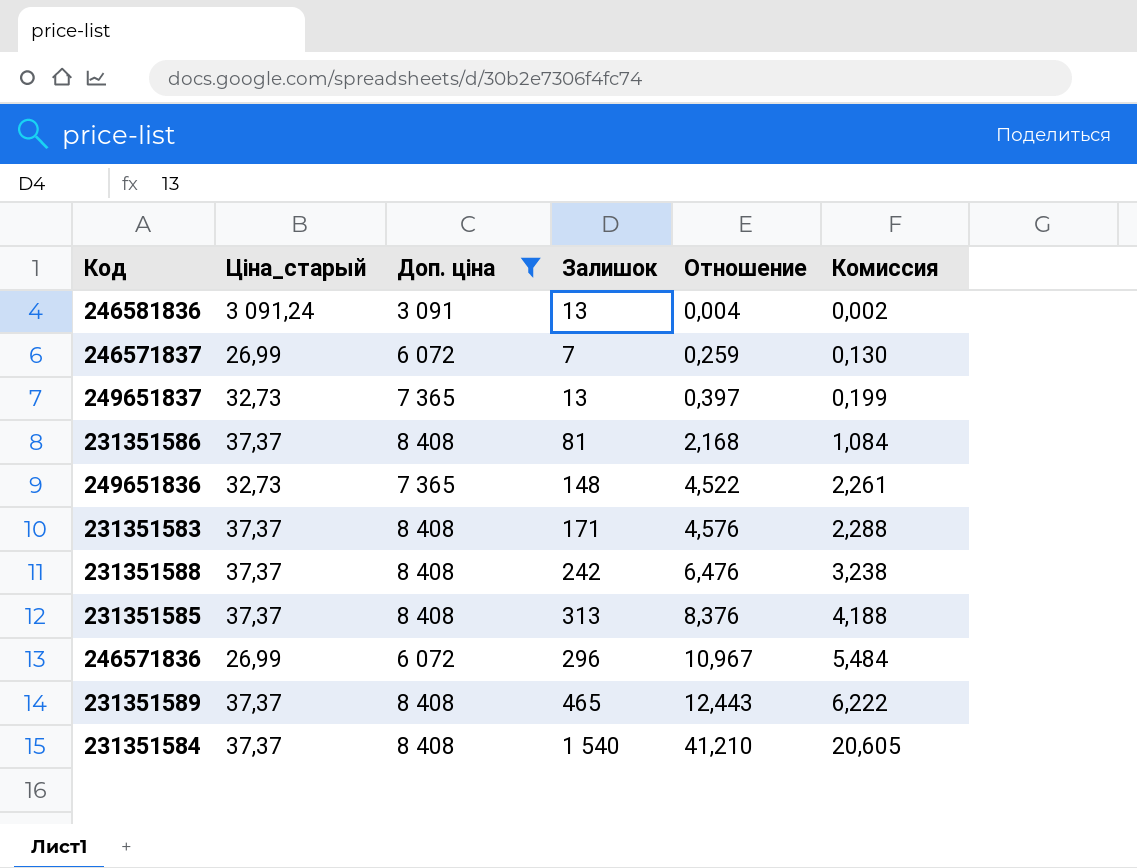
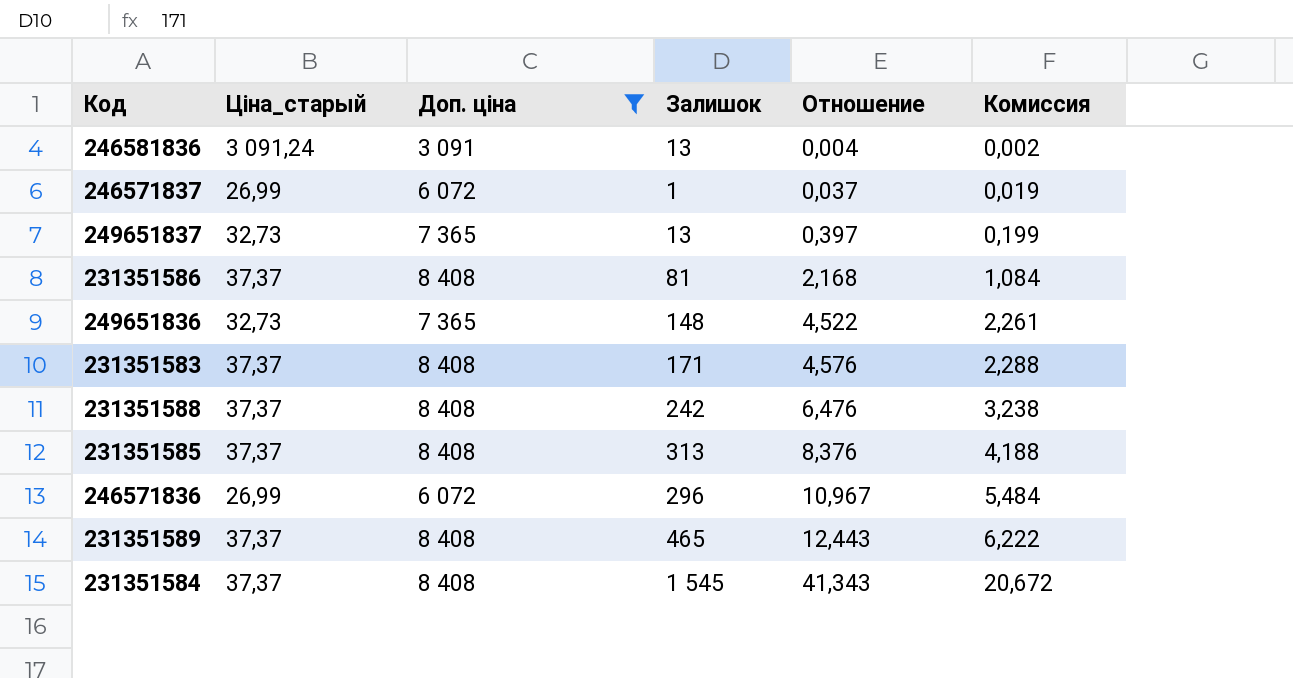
246571837 | Залишок: 7 -> 1
246571837 | Отношение: 0,259 -> 0,037
246571837 | Комиссия: 0,130 -> 0,019
231351584 | Залишок: 1 540 -> 1 545
231351584 | Отношение: 41,210 -> 41,343
231351584 | Комиссия: 20,605 -> 20,672

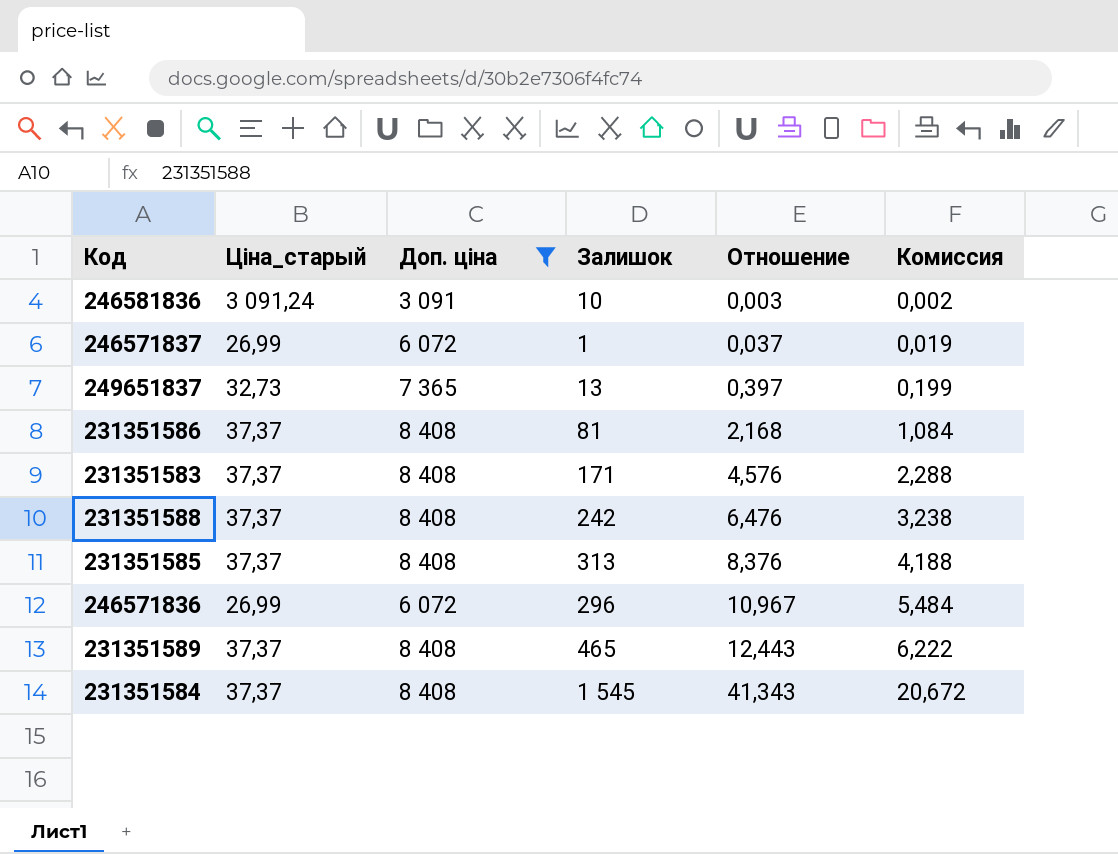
row 249651836: 32,73 | 7 365 | 148 | 4,522 | 2,261 -> none
246581836 | Залишок: 13 -> 10
246581836 | Отношение: 0,004 -> 0,003

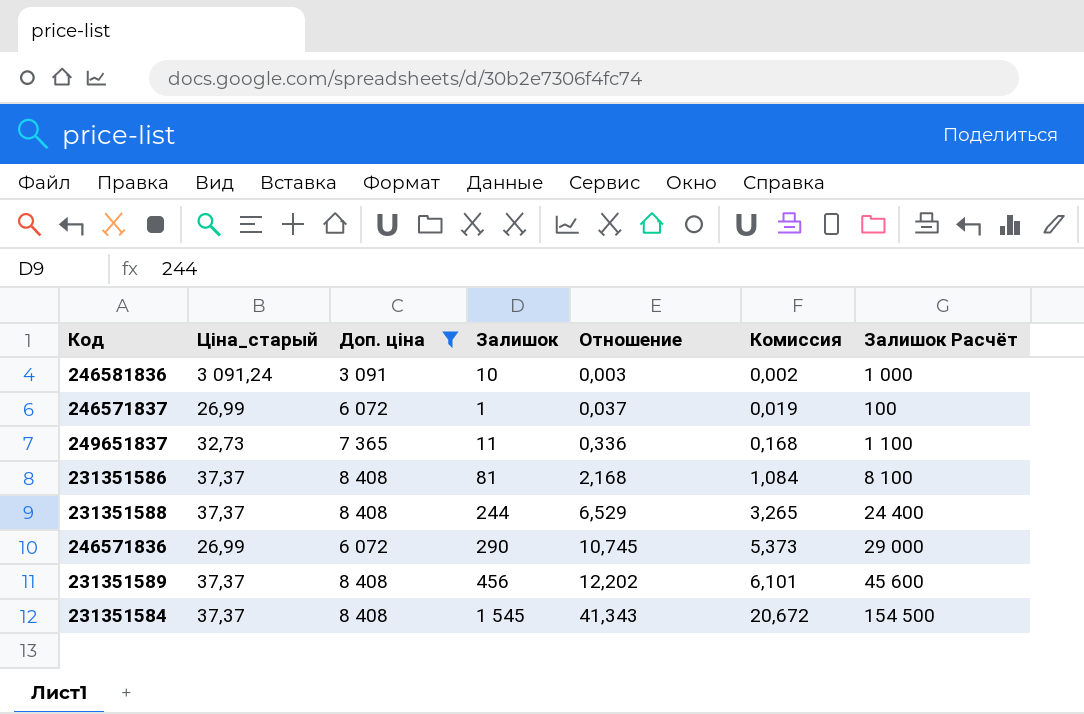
column Залишок Расчёт | formula: none -> [Залишок] * 100
row 231351583: 37,37 | 8 408 | 171 | 4,576 | 2,288 -> none
row 231351585: 37,37 | 8 408 | 313 | 8,376 | 4,188 -> none
249651837 | Залишок: 13 -> 11
249651837 | Отношение: 0,397 -> 0,336
249651837 | Комиссия: 0,199 -> 0,168
231351588 | Залишок: 242 -> 244
231351588 | Отношение: 6,476 -> 6,529
231351588 | Комиссия: 3,238 -> 3,265
246571836 | Залишок: 296 -> 290
246571836 | Отношение: 10,967 -> 10,745
246571836 | Комиссия: 5,484 -> 5,373
231351589 | Залишок: 465 -> 456
231351589 | Отношение: 12,443 -> 12,202
231351589 | Комиссия: 6,222 -> 6,101

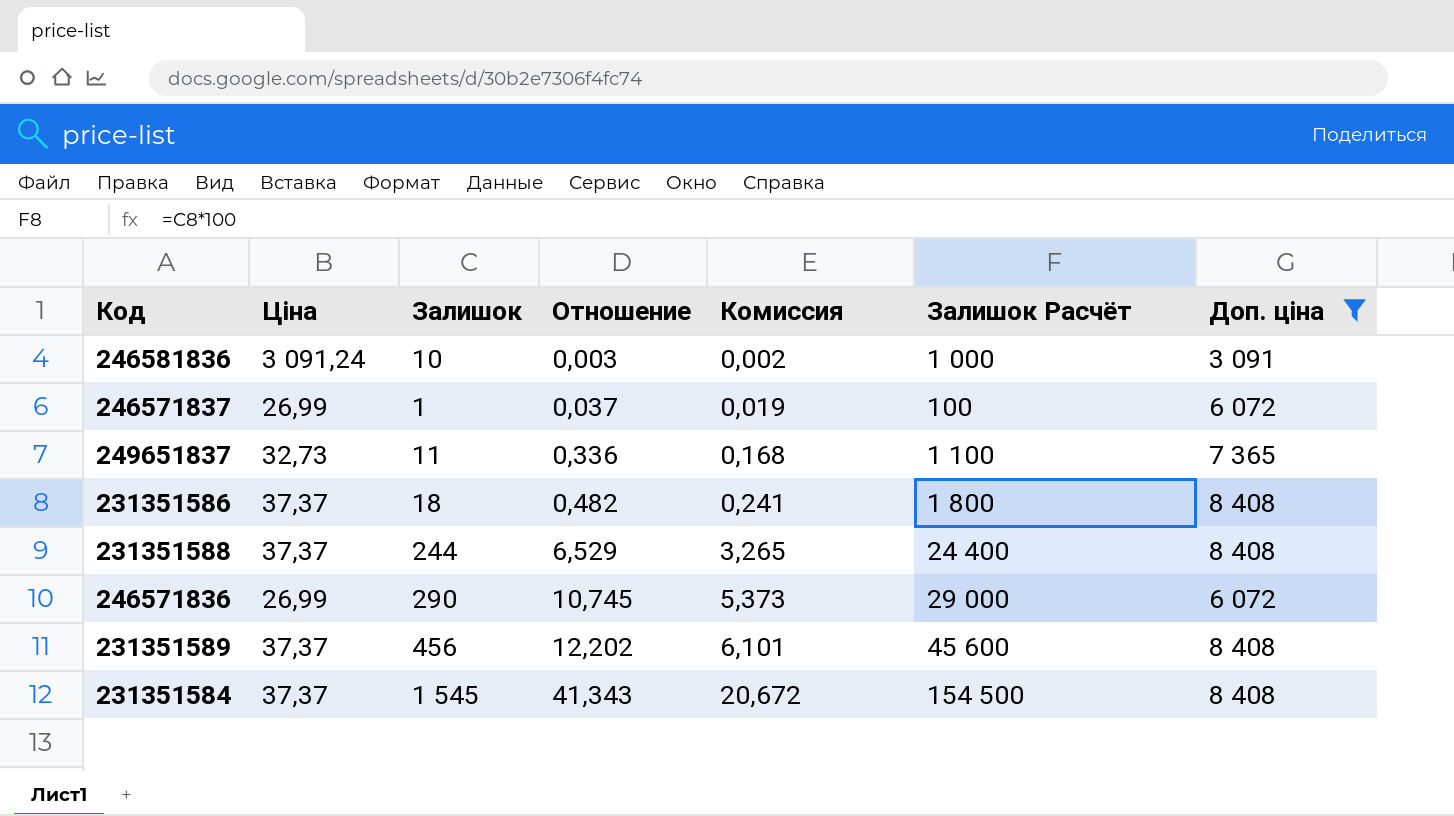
column name: Ціна_старый -> Ціна
column Доп. ціна | position: 3 -> 7
231351586 | Залишок: 81 -> 18
231351586 | Отношение: 2,168 -> 0,482
231351586 | Комиссия: 1,084 -> 0,241
231351586 | Залишок Расчёт: 8 100 -> 1 800

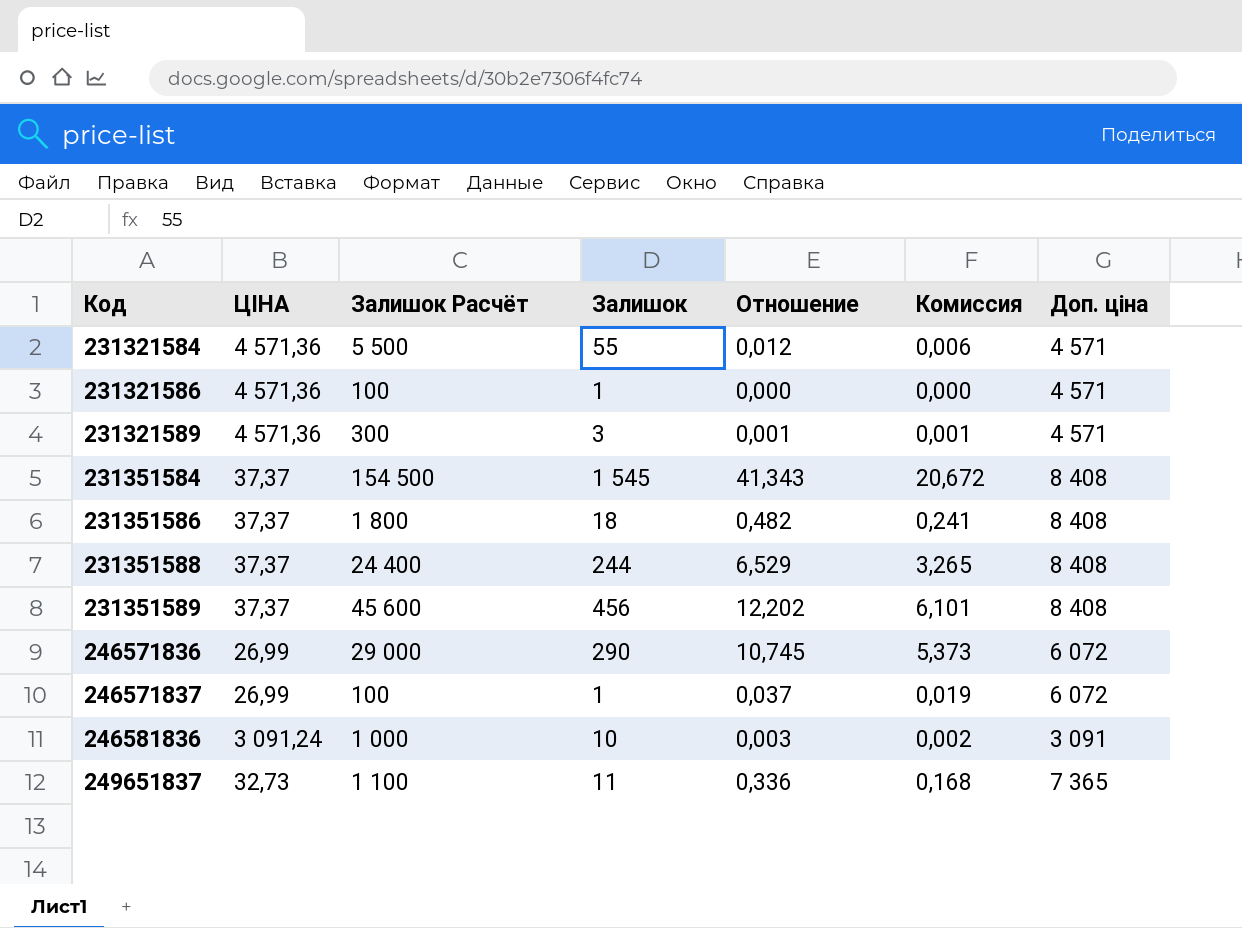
filter: Доп. ціна != 4 571 -> none
row order: Отношение ascending -> Код ascending
column name: Ціна -> ЦІНА
column Залишок Расчёт | position: 6 -> 3

